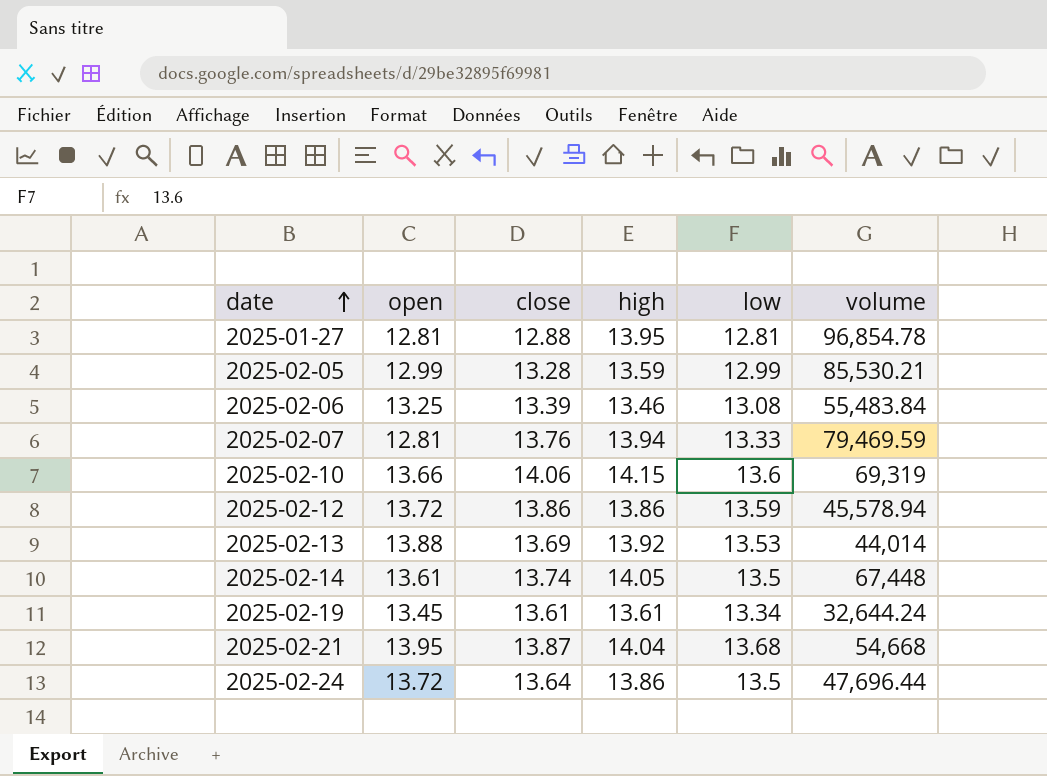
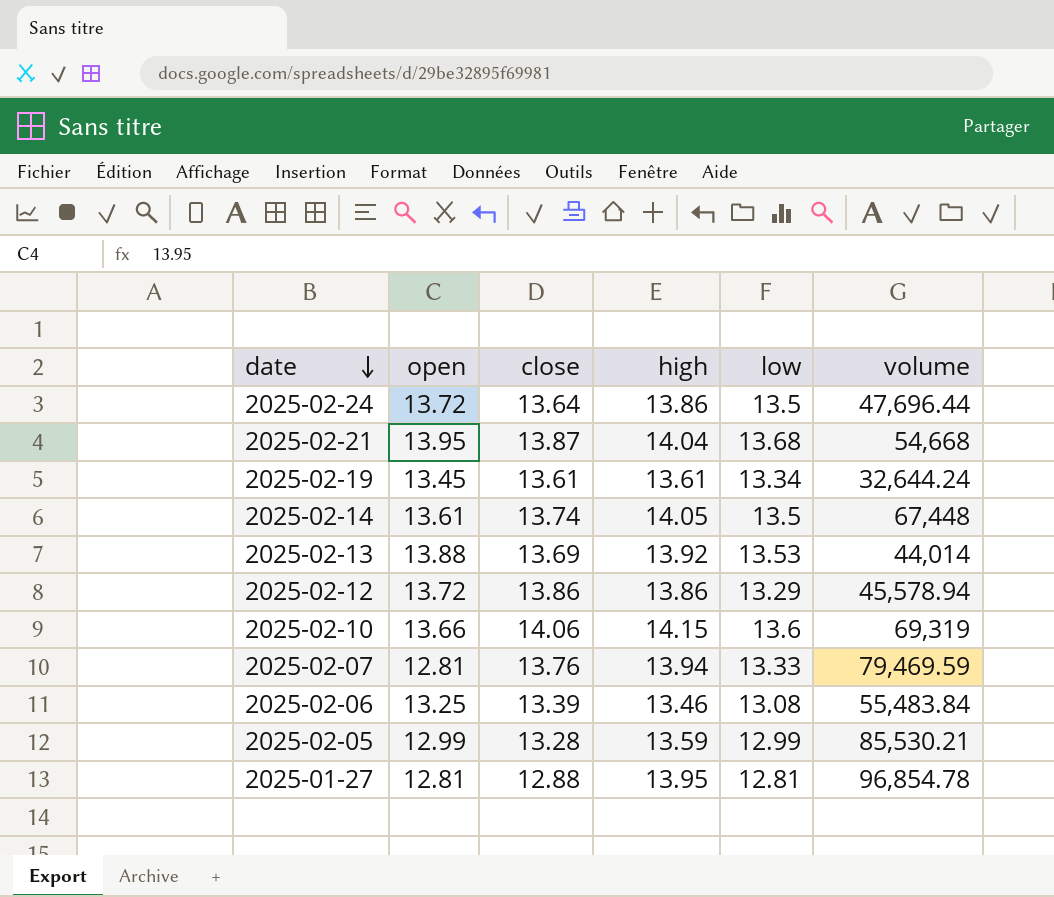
row order: date ascending -> date descending
2025-02-12 | low: 13.59 -> 13.29

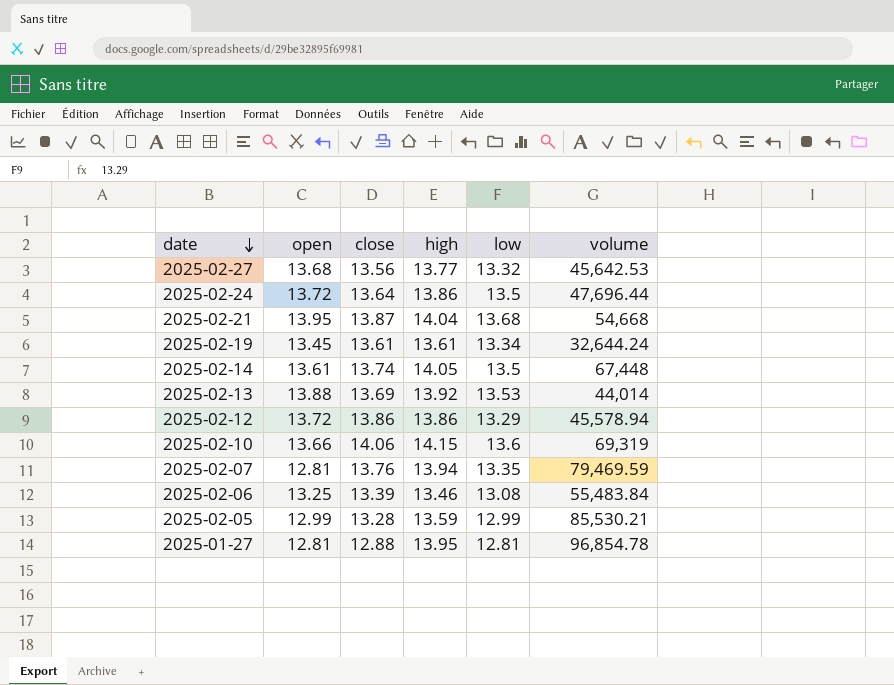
row 2025-02-27: none -> 13.68 | 13.56 | 13.77 | 13.32 | 45,642.53
2025-02-07 | low: 13.33 -> 13.35

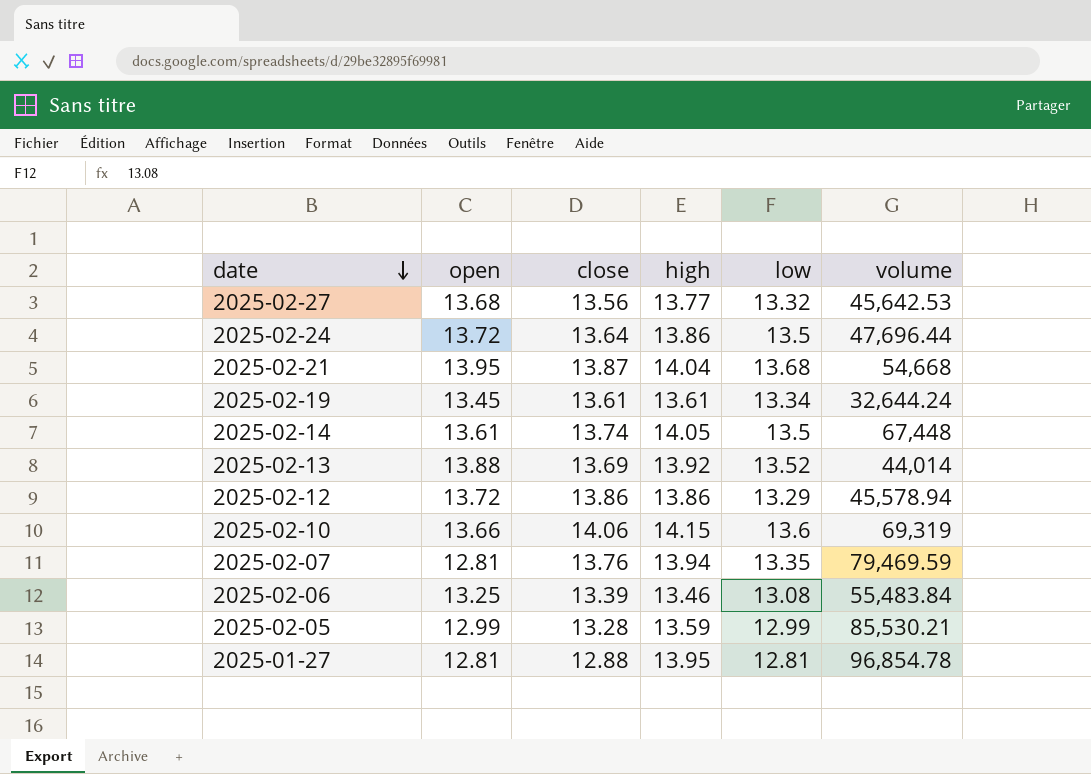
2025-02-13 | low: 13.53 -> 13.52

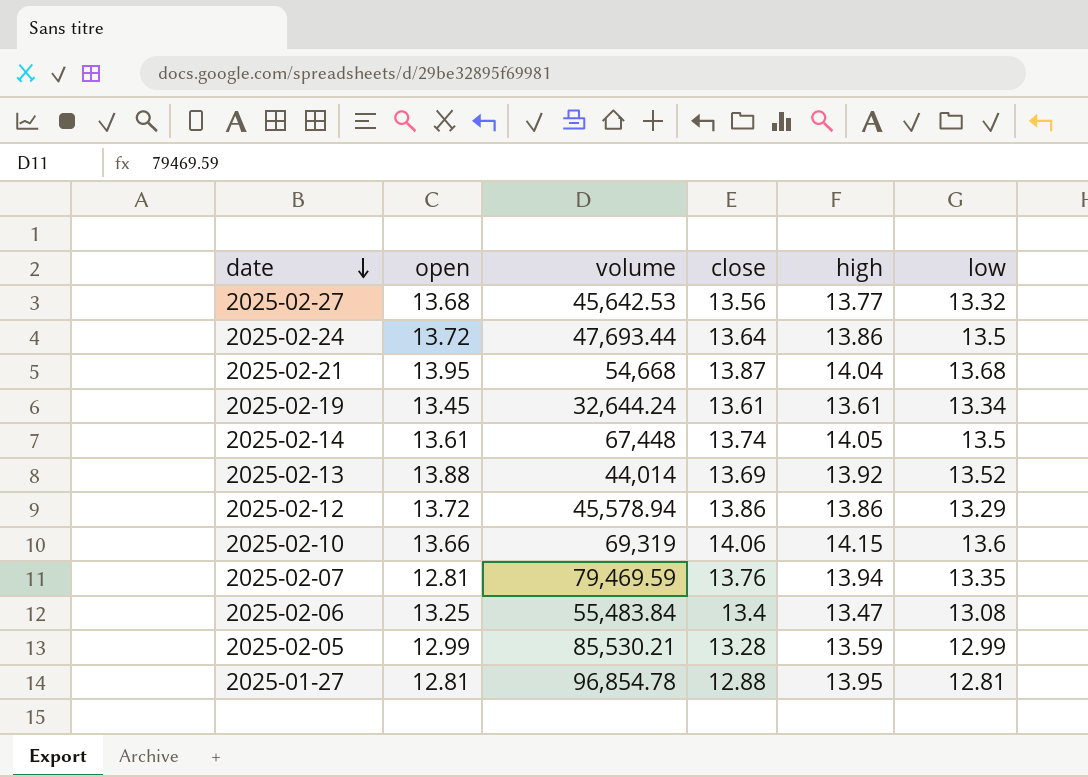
column volume | position: 6 -> 3
2025-02-24 | volume: 47,696.44 -> 47,693.44
2025-02-06 | close: 13.39 -> 13.4
2025-02-06 | high: 13.46 -> 13.47

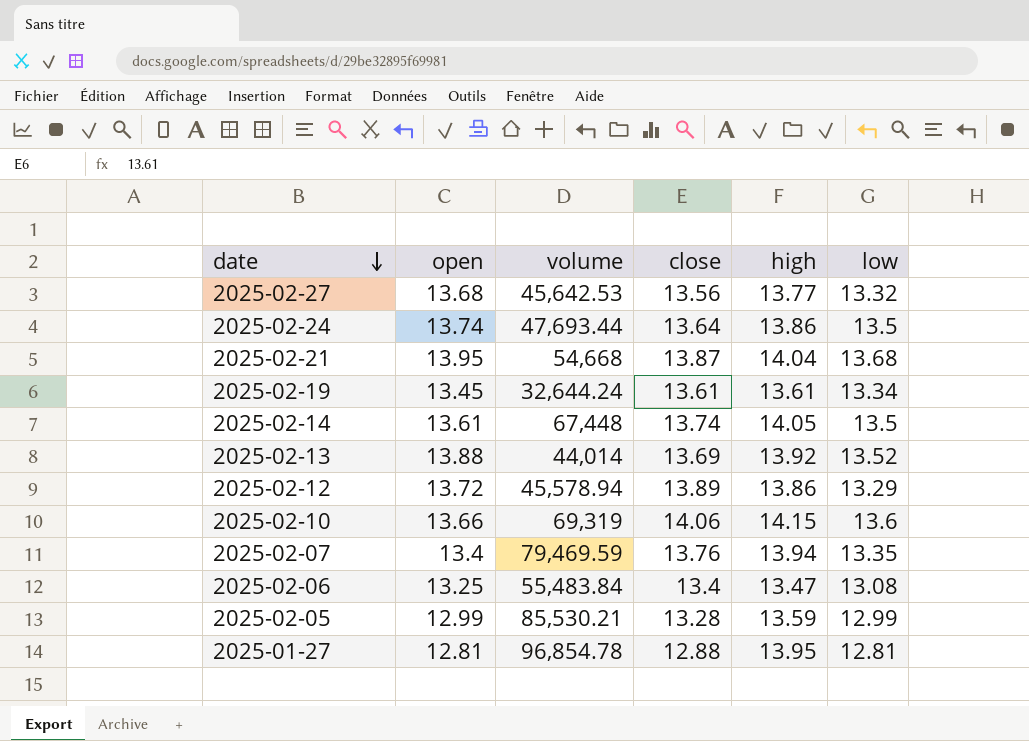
2025-02-24 | open: 13.72 -> 13.74
2025-02-12 | close: 13.86 -> 13.89
2025-02-07 | open: 12.81 -> 13.4

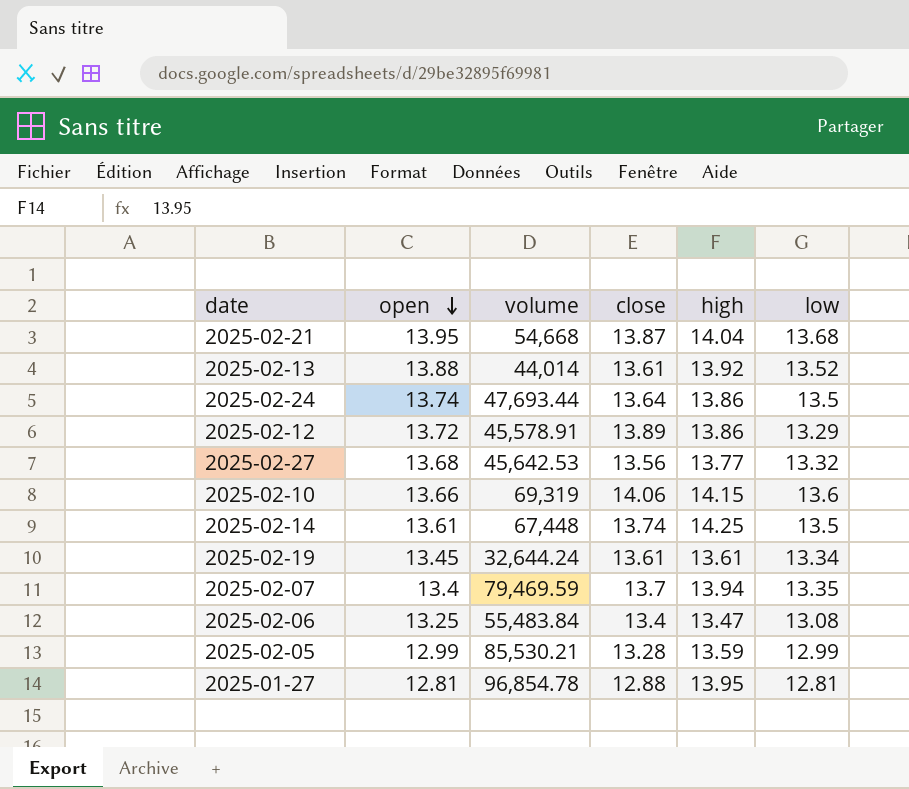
row order: date descending -> open descending
2025-02-13 | close: 13.69 -> 13.61
2025-02-12 | volume: 45,578.94 -> 45,578.91
2025-02-14 | high: 14.05 -> 14.25
2025-02-07 | close: 13.76 -> 13.7

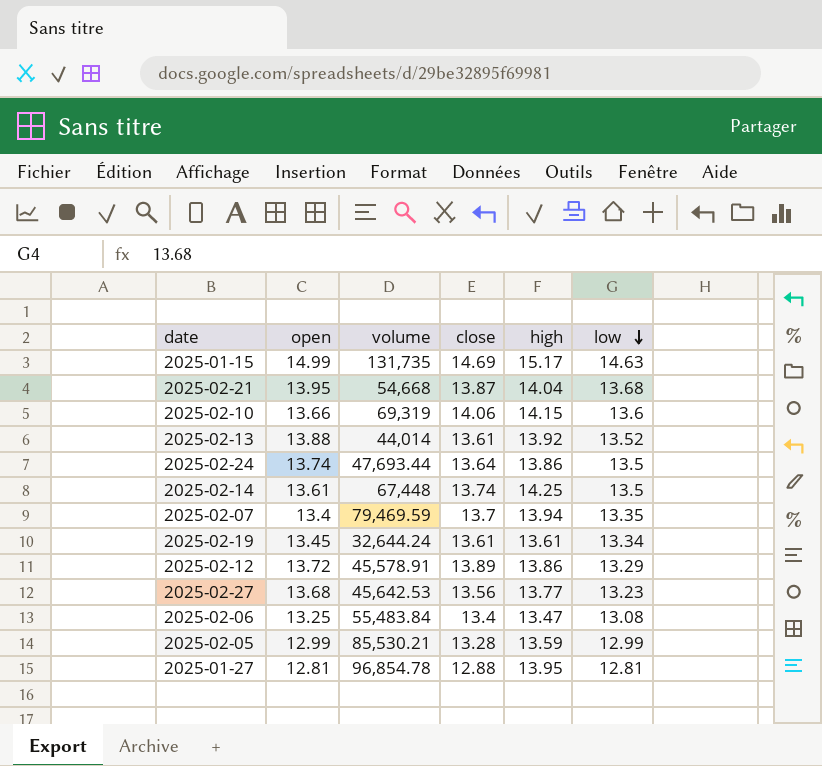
row order: open descending -> low descending
row 2025-01-15: none -> 14.99 | 131,735 | 14.69 | 15.17 | 14.63
2025-02-27 | low: 13.32 -> 13.23

